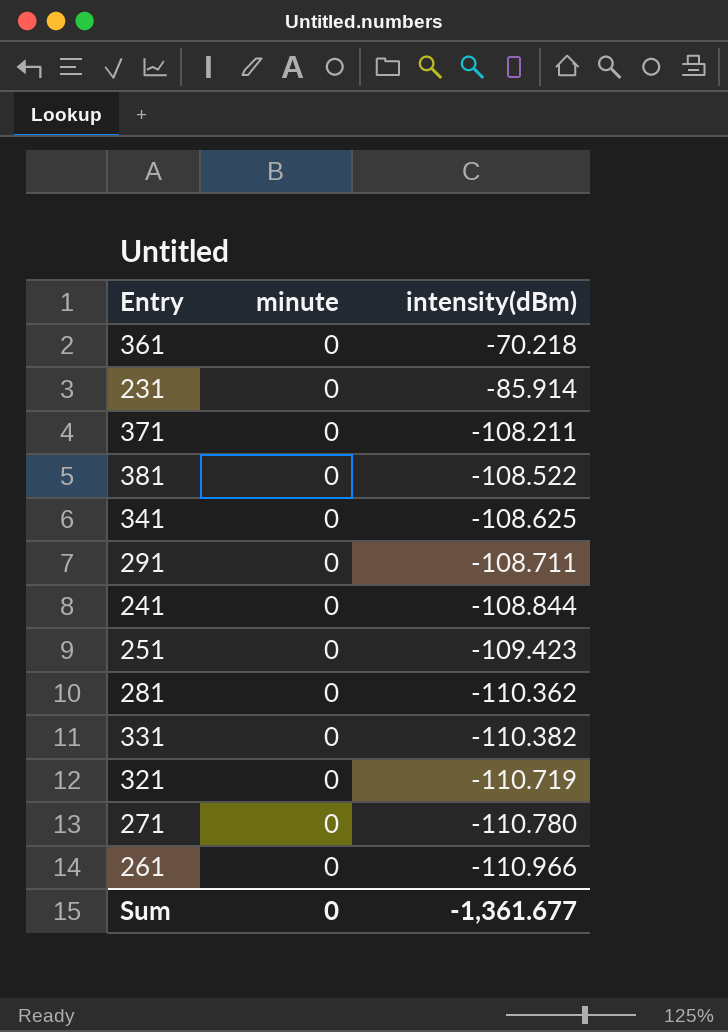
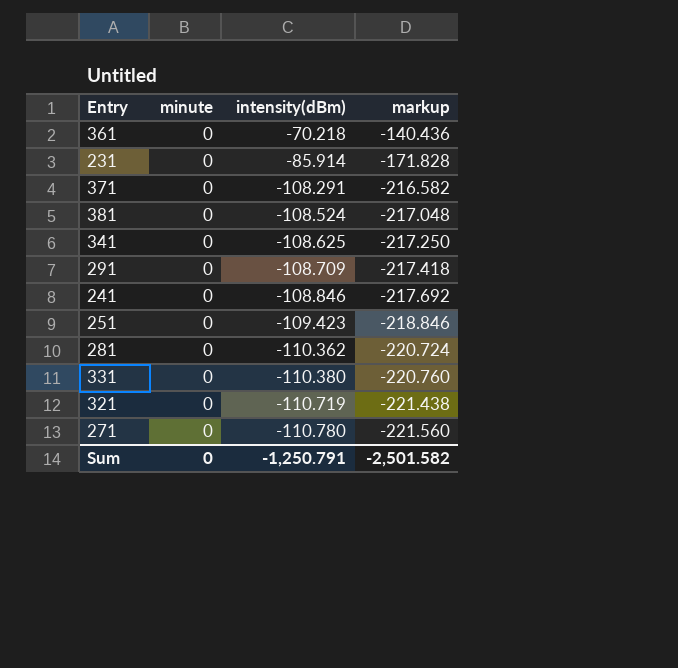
column markup | formula: none -> [intensity(dBm)] * 2
row 261: 0 | -110.966 -> none
371 | intensity(dBm): -108.211 -> -108.291
381 | intensity(dBm): -108.522 -> -108.524
291 | intensity(dBm): -108.711 -> -108.709
241 | intensity(dBm): -108.844 -> -108.846
331 | intensity(dBm): -110.382 -> -110.380
Sum | intensity(dBm): -1,361.677 -> -1,250.791

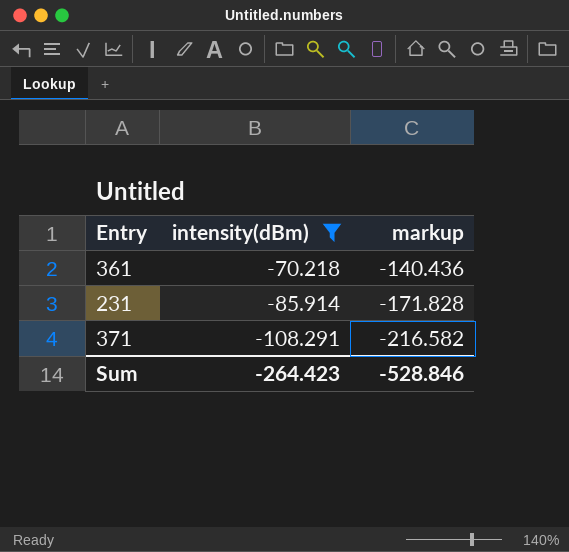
filter: none -> intensity(dBm) >= -108.291
column minute | position: 2 -> none
Sum | intensity(dBm): -1,250.791 -> -264.423
Sum | markup: -2,501.582 -> -528.846

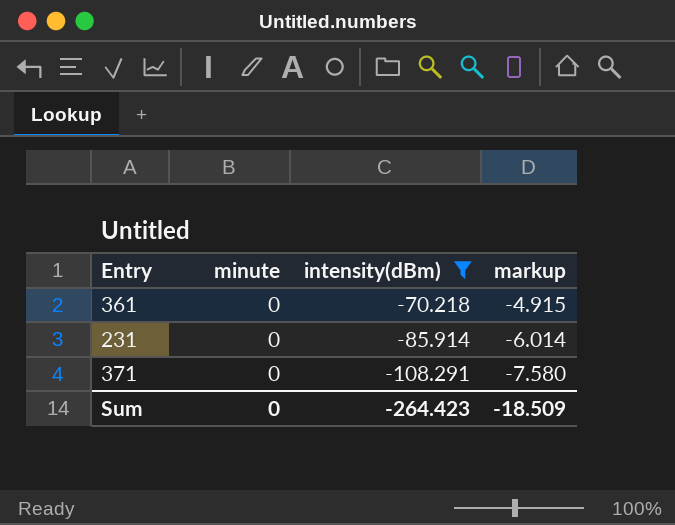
column minute | position: none -> 2
column markup | formula: [intensity(dBm)] * 2 -> [intensity(dBm)] * 0.07
Sum | markup: -528.846 -> -18.509

